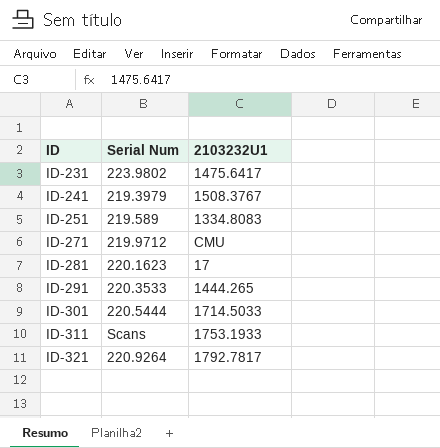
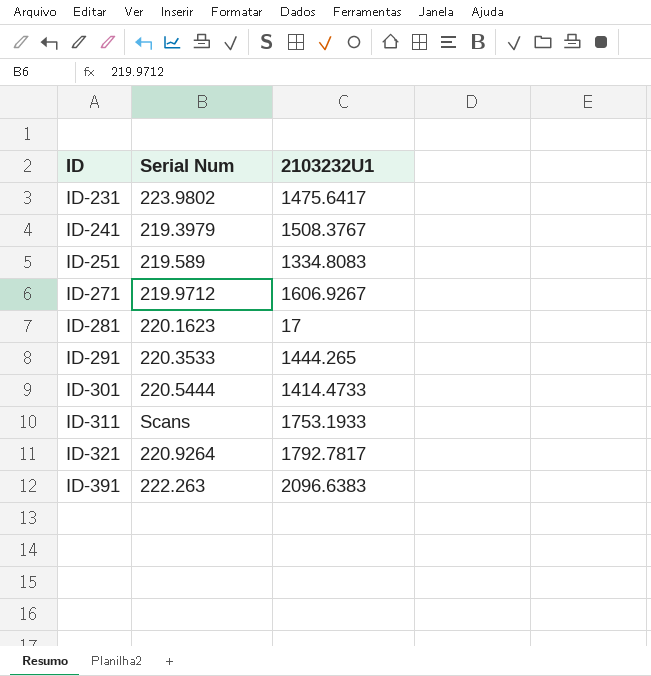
ID-271 | 2103232U1: CMU -> 1606.9267
ID-301 | 2103232U1: 1714.5033 -> 1414.4733
row ID-391: none -> 222.263 | 2096.6383

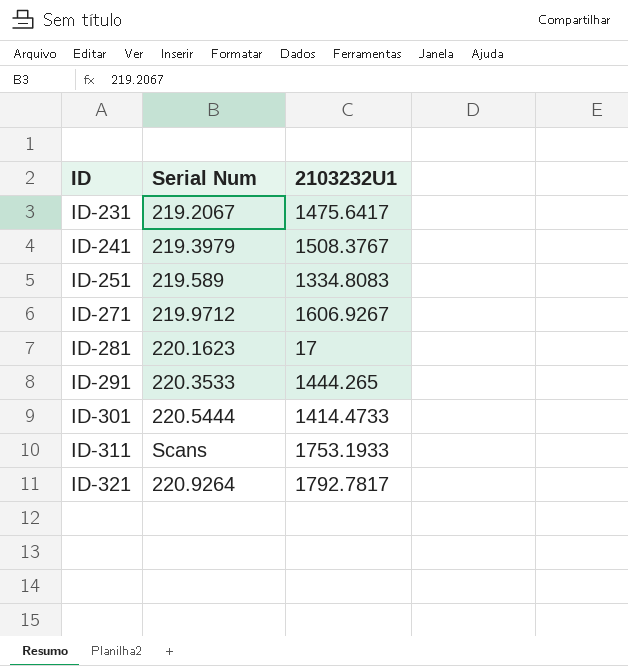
row ID-391: 222.263 | 2096.6383 -> none
ID-231 | Serial Num: 223.9802 -> 219.2067

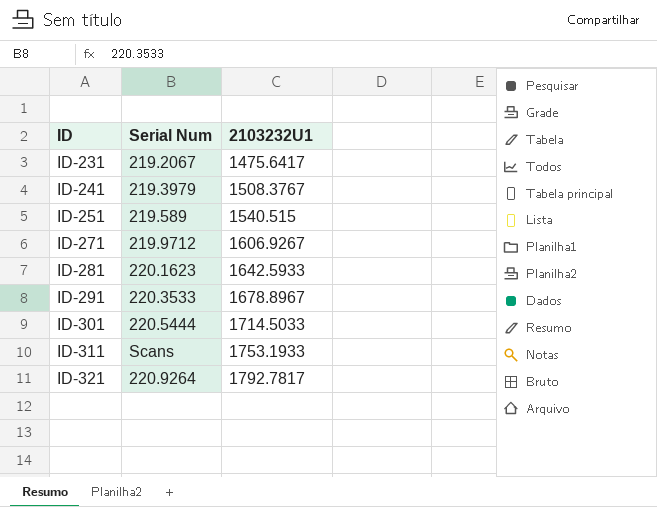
ID-251 | 2103232U1: 1334.8083 -> 1540.515
ID-281 | 2103232U1: 17 -> 1642.5933
ID-291 | 2103232U1: 1444.265 -> 1678.8967
ID-301 | 2103232U1: 1414.4733 -> 1714.5033

